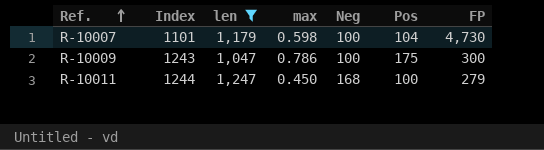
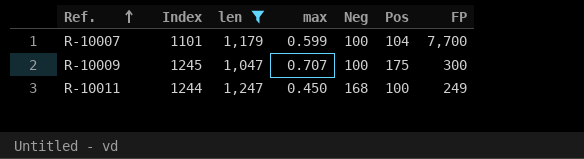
R-10007 | max: 0.598 -> 0.599
R-10007 | FP: 4,730 -> 7,700
R-10009 | Index: 1243 -> 1245
R-10009 | max: 0.786 -> 0.707
R-10011 | FP: 279 -> 249

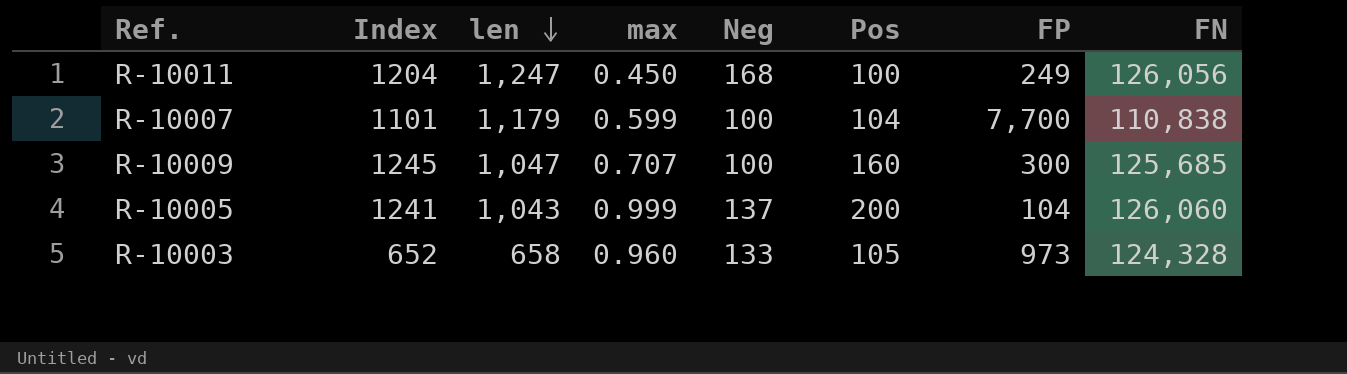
filter: len >= 1,047 -> none
row order: Ref. ascending -> len descending
column FN | position: none -> 8
R-10011 | Index: 1244 -> 1204
R-10009 | Pos: 175 -> 160

